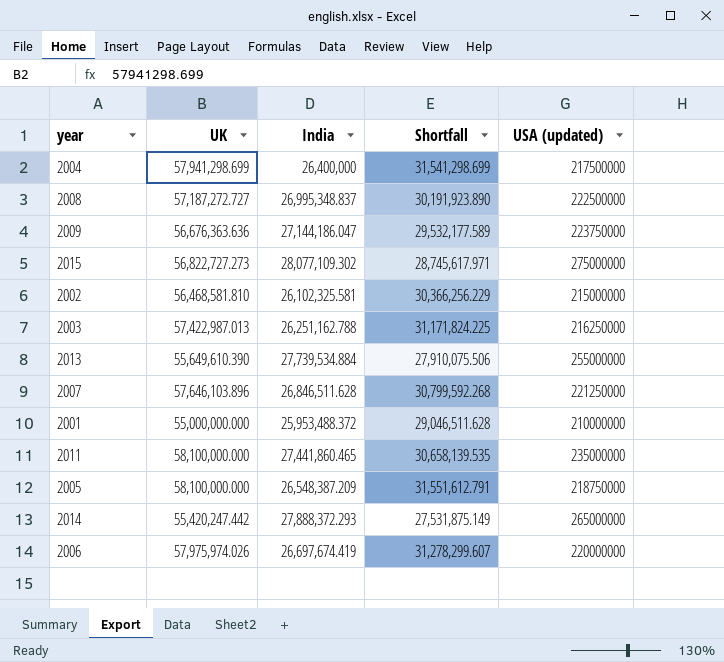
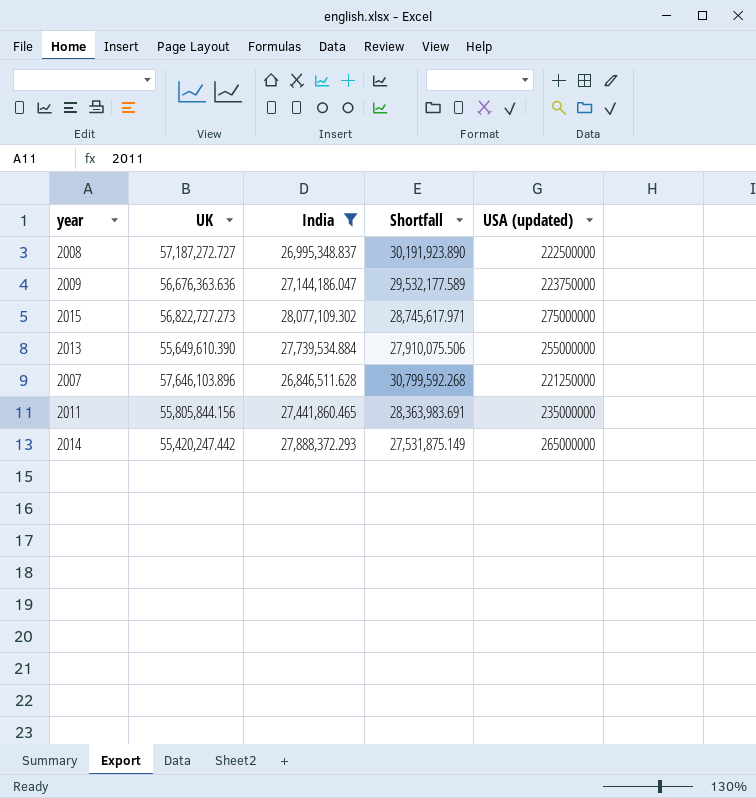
filter: none -> India >= 26,846,511.628
2011 | UK: 58,100,000.000 -> 55,805,844.156
2011 | Shortfall: 30,658,139.535 -> 28,363,983.691

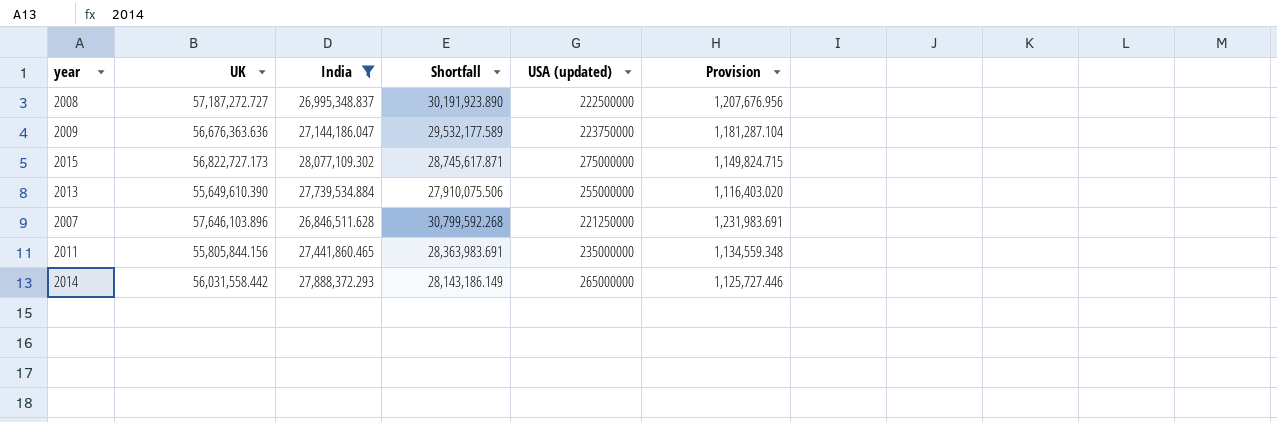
column Provision | formula: none -> [Shortfall] * 0.04
2015 | UK: 56,822,727.273 -> 56,822,727.173
2015 | Shortfall: 28,745,617.971 -> 28,745,617.871
2014 | UK: 55,420,247.442 -> 56,031,558.442
2014 | Shortfall: 27,531,875.149 -> 28,143,186.149

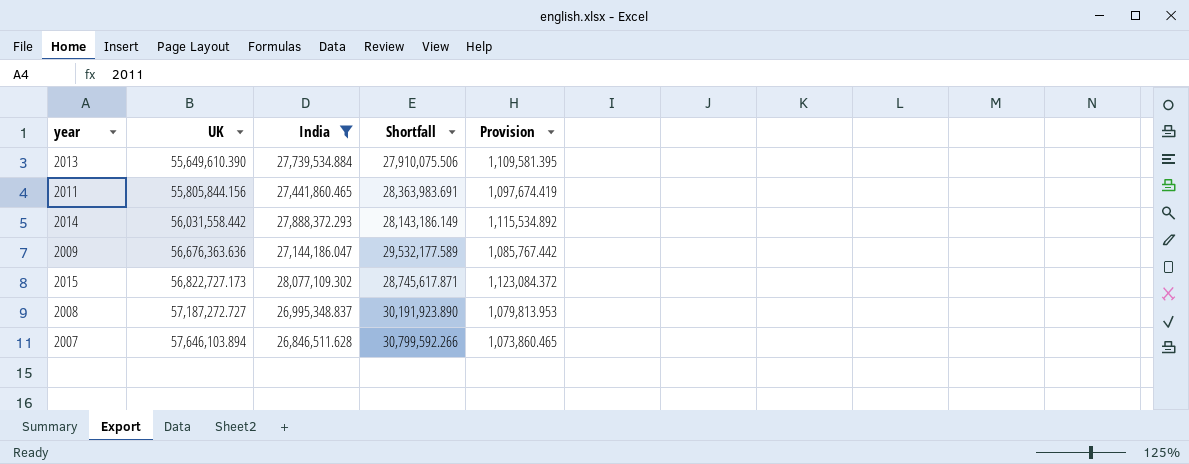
row order: none -> UK ascending
column USA (updated) | position: 5 -> none
column Provision | formula: [Shortfall] * 0.04 -> [India] * 0.04
2007 | UK: 57,646,103.896 -> 57,646,103.894
2007 | Shortfall: 30,799,592.268 -> 30,799,592.266

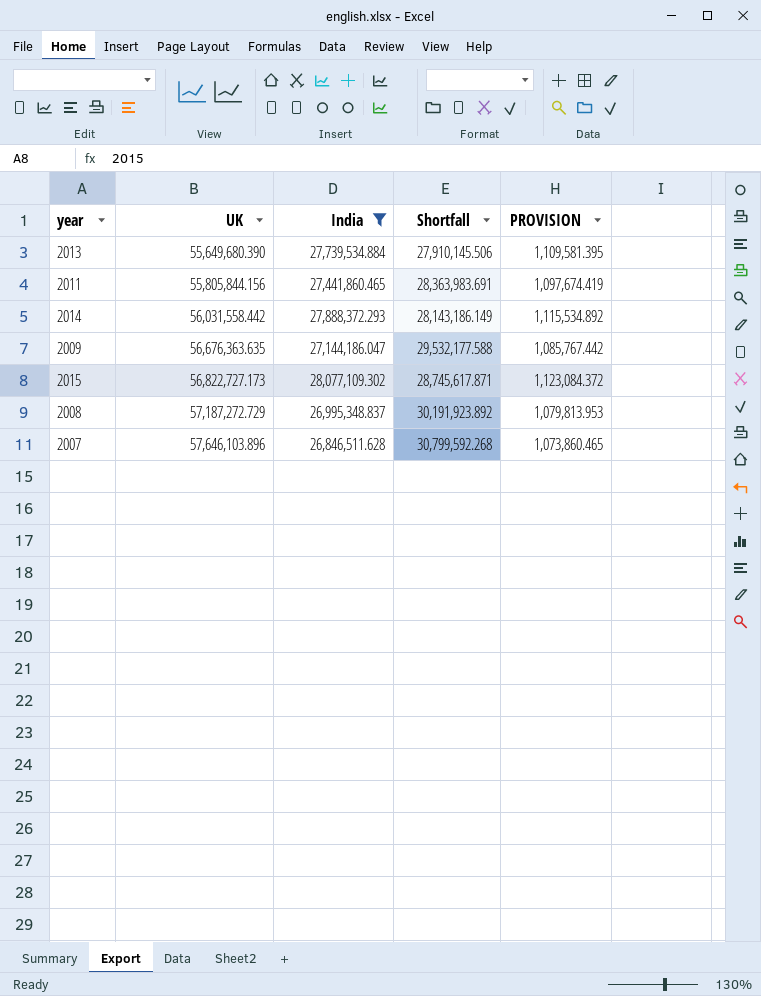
column name: Provision -> PROVISION
2013 | UK: 55,649,610.390 -> 55,649,680.390
2013 | Shortfall: 27,910,075.506 -> 27,910,145.506
2009 | UK: 56,676,363.636 -> 56,676,363.635
2009 | Shortfall: 29,532,177.589 -> 29,532,177.588
2008 | UK: 57,187,272.727 -> 57,187,272.729
2008 | Shortfall: 30,191,923.890 -> 30,191,923.892
2007 | UK: 57,646,103.894 -> 57,646,103.896
2007 | Shortfall: 30,799,592.266 -> 30,799,592.268

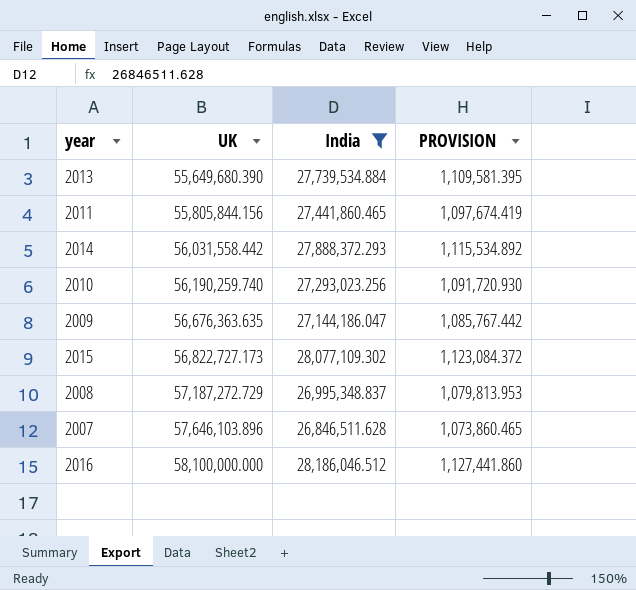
column Shortfall | formula: [UK] - [India] -> none
row 2010: none -> 56,190,259.740 | 27,293,023.256 | 1,091,720.930
row 2016: none -> 58,100,000.000 | 28,186,046.512 | 1,127,441.860

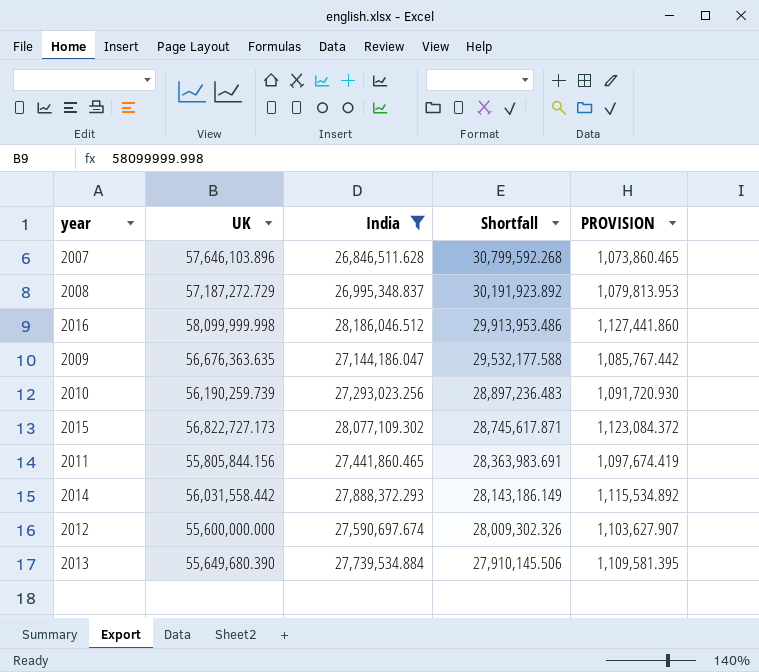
row order: UK ascending -> Shortfall descending
column Shortfall | formula: none -> [UK] - [India]
2016 | UK: 58,100,000.000 -> 58,099,999.998
2010 | UK: 56,190,259.740 -> 56,190,259.739
row 2012: none -> 55,600,000.000 | 27,590,697.674 | 28,009,302.326 | 1,103,627.907

